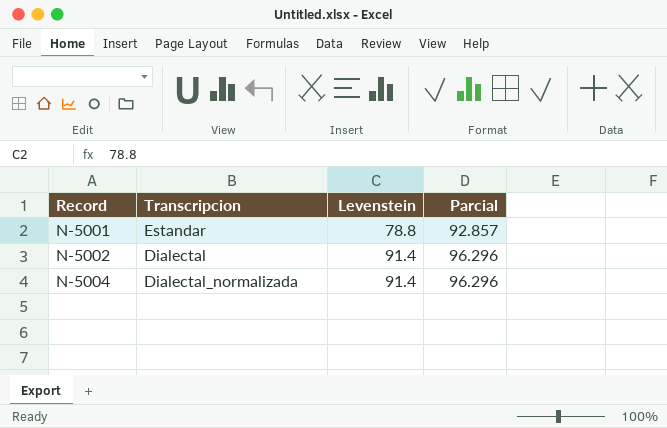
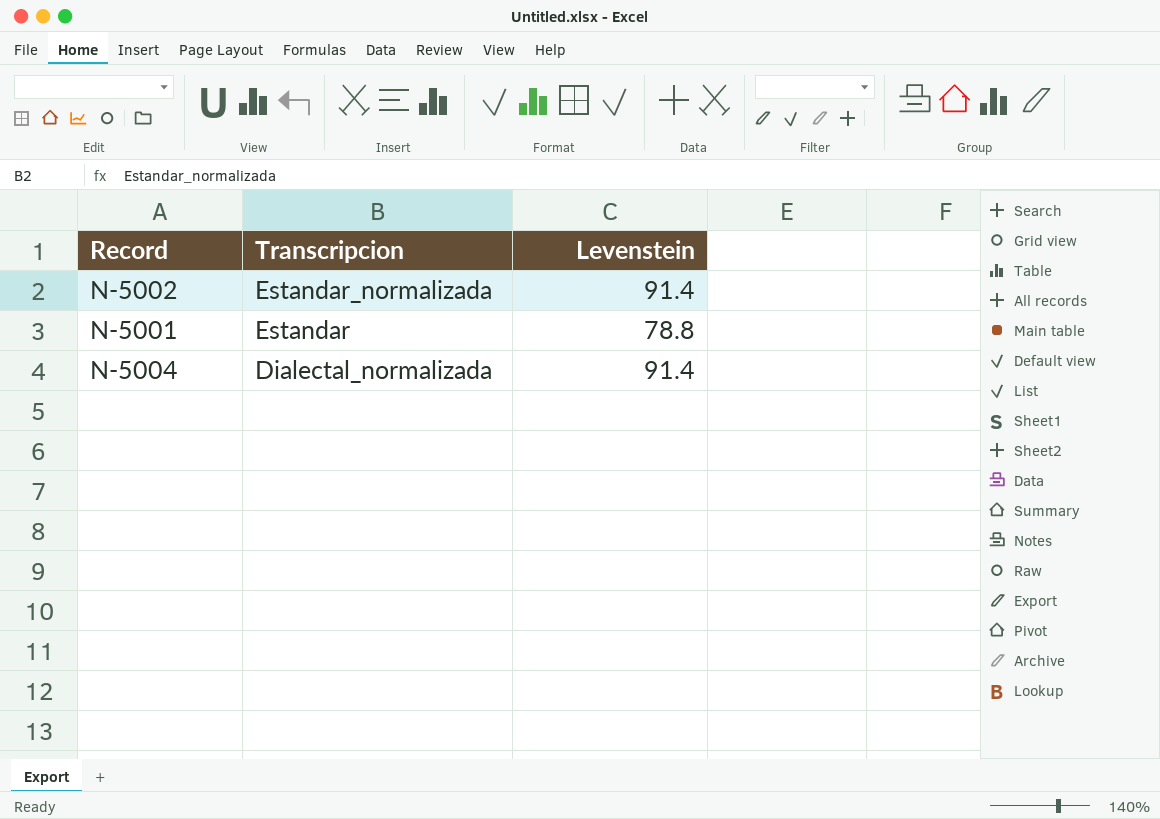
row order: Record ascending -> Transcripcion descending
column Parcial | position: 4 -> none
N-5002 | Transcripcion: Dialectal -> Estandar_normalizada

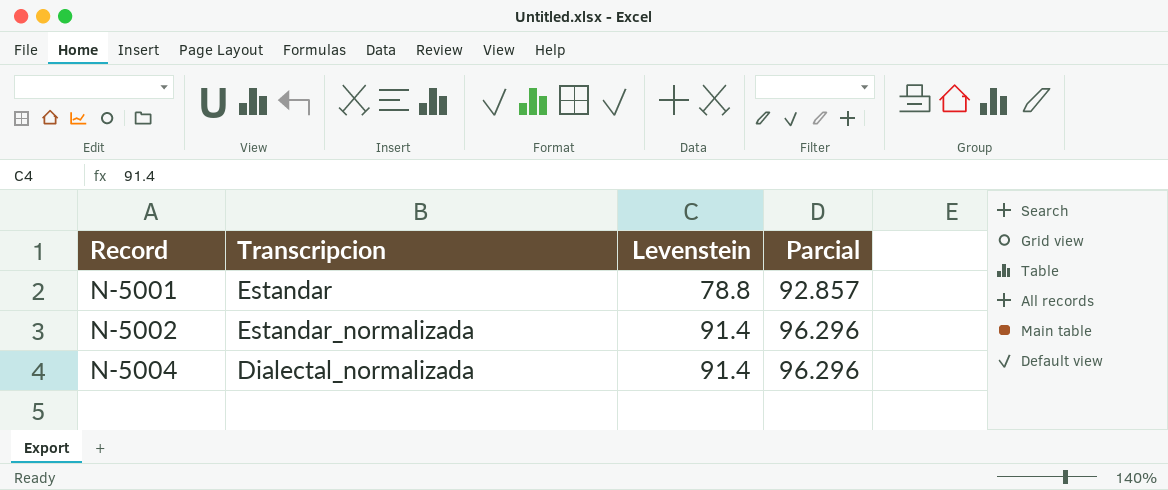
row order: Transcripcion descending -> Record ascending
column Parcial | position: none -> 4

